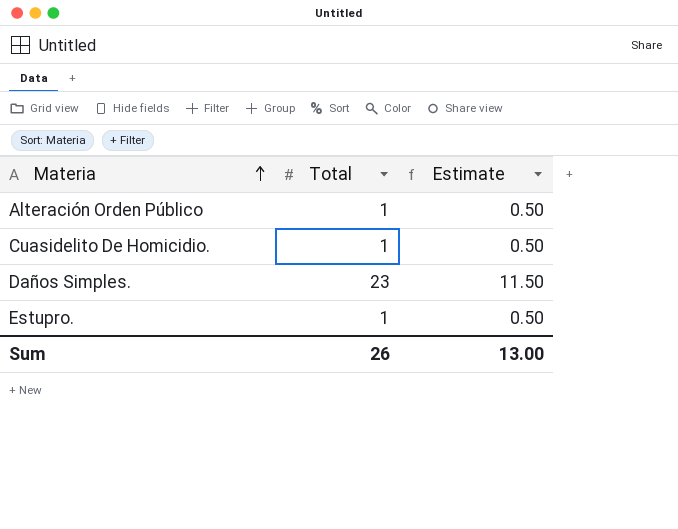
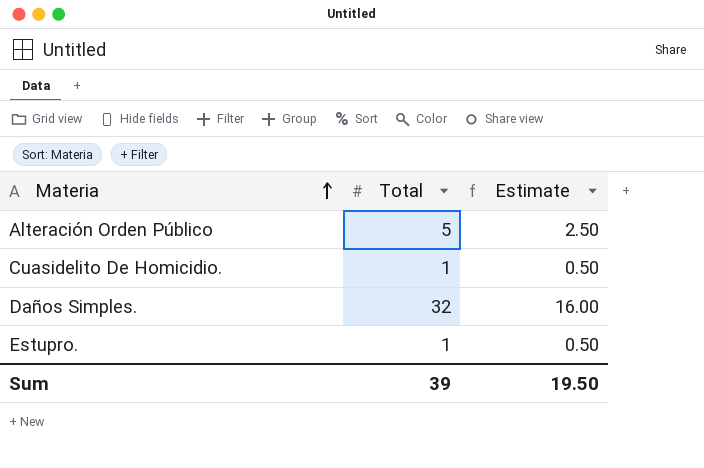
Alteración Orden Público | Total: 1 -> 5
Alteración Orden Público | Estimate: 0.50 -> 2.50
Daños Simples. | Total: 23 -> 32
Daños Simples. | Estimate: 11.50 -> 16.00
Sum | Total: 26 -> 39
Sum | Estimate: 13.00 -> 19.50

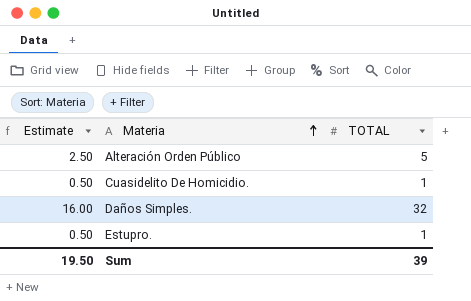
column Estimate | position: 3 -> 1
column name: Total -> TOTAL

